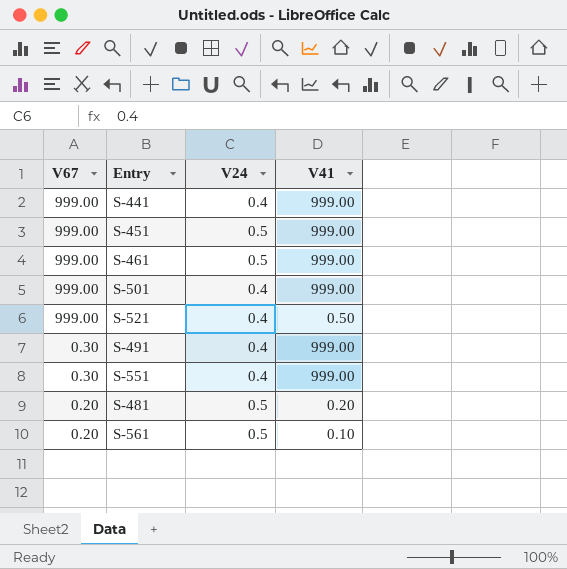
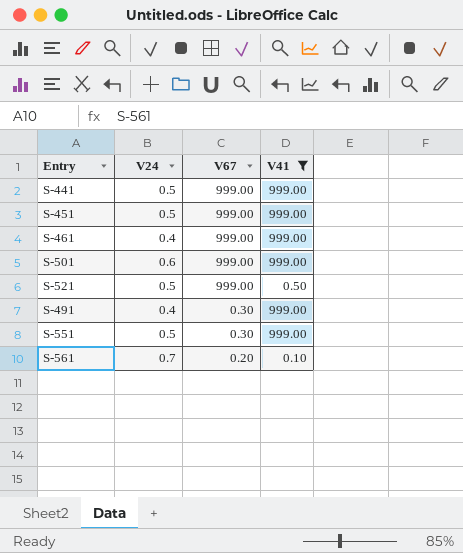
filter: none -> V41 != 0.20
column V67 | position: 1 -> 3
S-441 | V24: 0.4 -> 0.5
S-461 | V24: 0.5 -> 0.4
S-501 | V24: 0.4 -> 0.6
S-521 | V24: 0.4 -> 0.5
S-551 | V24: 0.4 -> 0.5
S-561 | V24: 0.5 -> 0.7

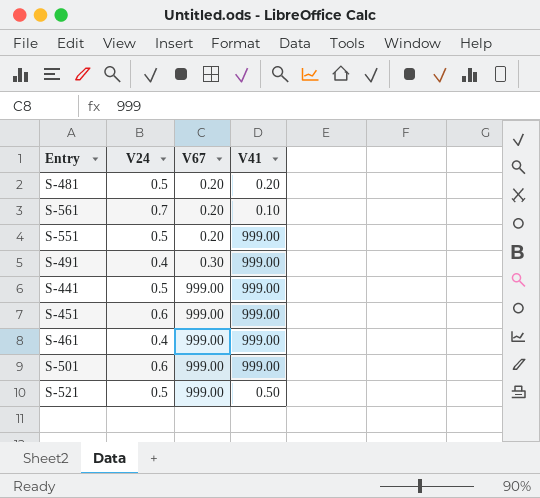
filter: V41 != 0.20 -> none
row order: V67 descending -> V67 ascending
S-551 | V67: 0.30 -> 0.20
S-451 | V24: 0.5 -> 0.6

